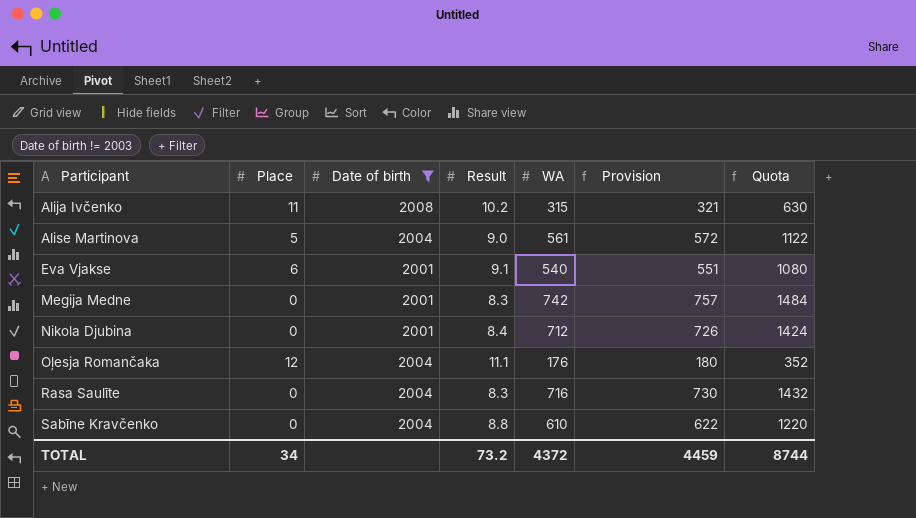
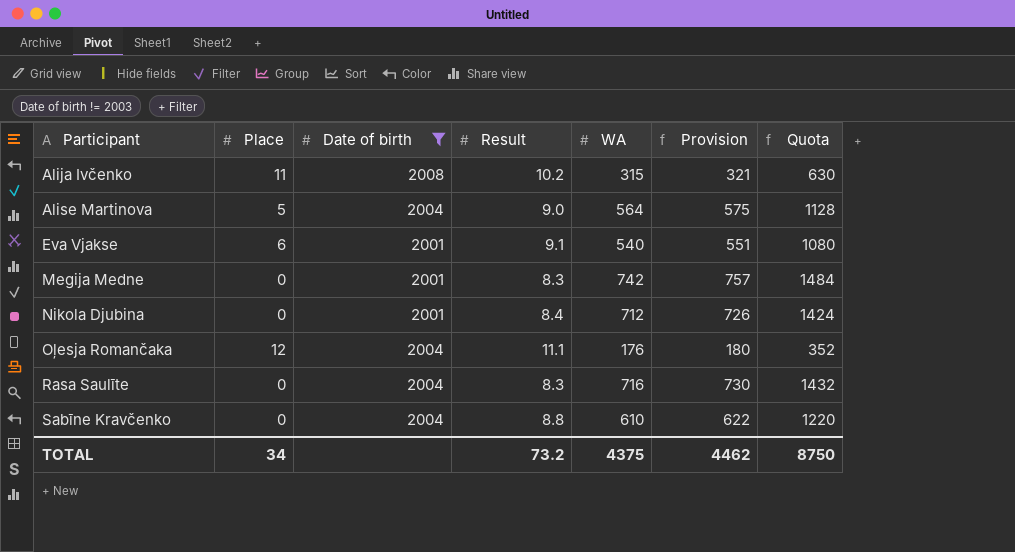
Alise Martinova | WA: 561 -> 564
Alise Martinova | Provision: 572 -> 575
Alise Martinova | Quota: 1122 -> 1128
TOTAL | WA: 4372 -> 4375
TOTAL | Provision: 4459 -> 4462
TOTAL | Quota: 8744 -> 8750

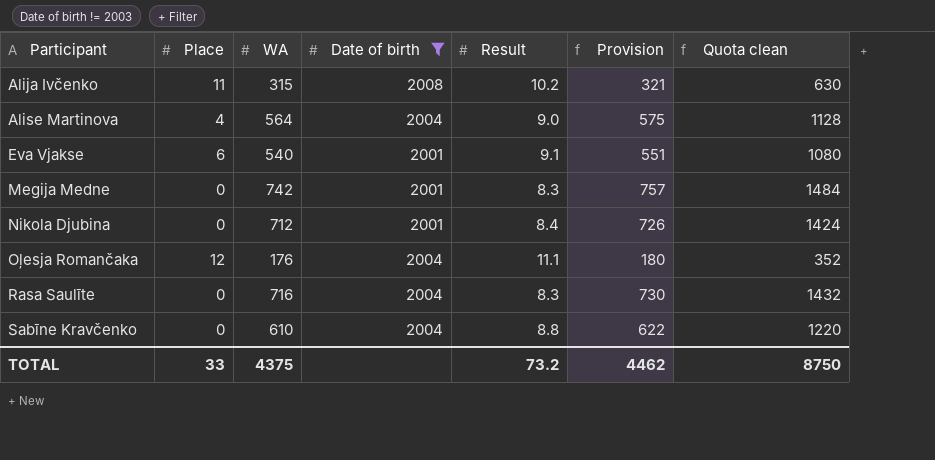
column WA | position: 5 -> 3
column name: Quota -> Quota clean
Alise Martinova | Place: 5 -> 4
TOTAL | Place: 34 -> 33

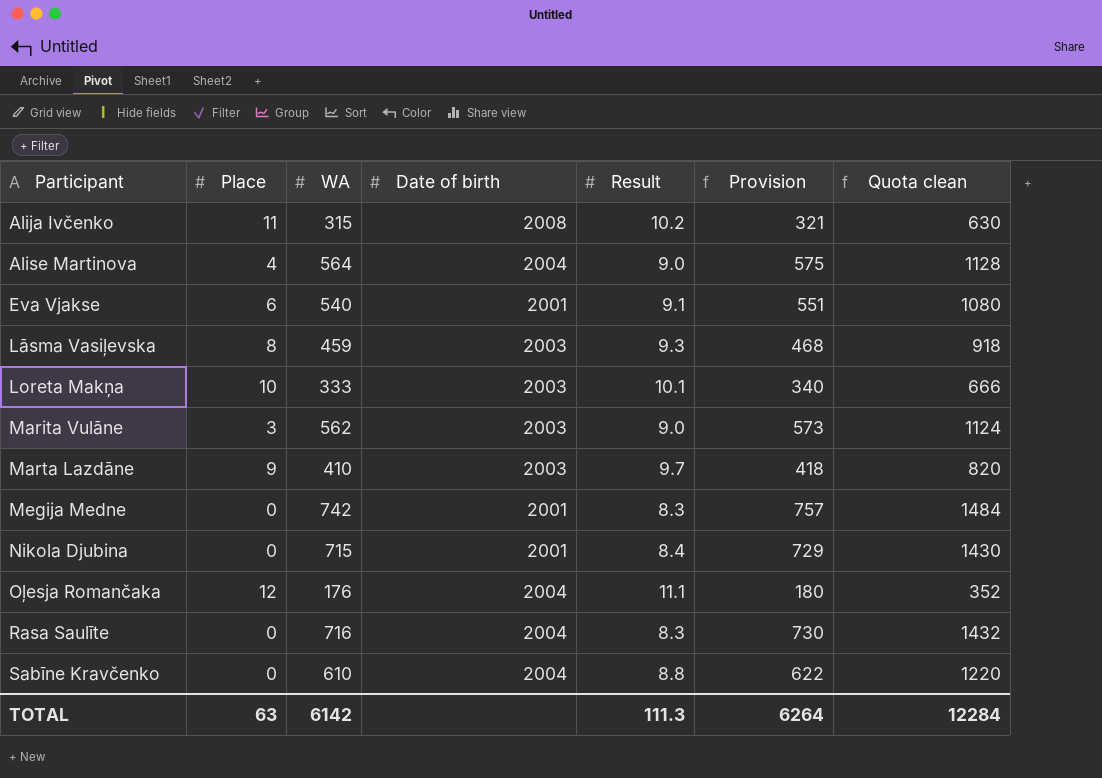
filter: Date of birth != 2003 -> none
Nikola Djubina | WA: 712 -> 715
Nikola Djubina | Provision: 726 -> 729
Nikola Djubina | Quota clean: 1424 -> 1430
TOTAL | Place: 33 -> 63
TOTAL | WA: 4375 -> 6142
TOTAL | Result: 73.2 -> 111.3
TOTAL | Provision: 4462 -> 6264
TOTAL | Quota clean: 8750 -> 12284

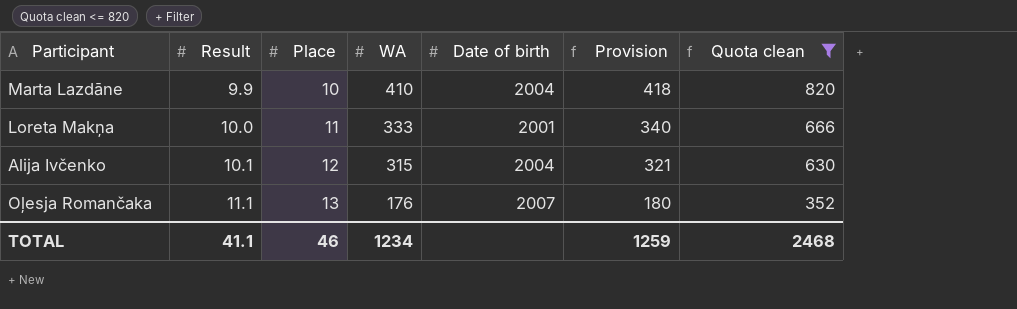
filter: none -> Quota clean <= 820
row order: Participant ascending -> Result ascending
column Result | position: 5 -> 2
Marta Lazdāne | Result: 9.7 -> 9.9
Marta Lazdāne | Place: 9 -> 10
Marta Lazdāne | Date of birth: 2003 -> 2004
Loreta Makņa | Result: 10.1 -> 10.0
Loreta Makņa | Place: 10 -> 11
Loreta Makņa | Date of birth: 2003 -> 2001
Alija Ivčenko | Result: 10.2 -> 10.1
Alija Ivčenko | Place: 11 -> 12
Alija Ivčenko | Date of birth: 2008 -> 2004
Oļesja Romančaka | Place: 12 -> 13
Oļesja Romančaka | Date of birth: 2004 -> 2007
TOTAL | Result: 111.3 -> 41.1
TOTAL | Place: 63 -> 46
TOTAL | WA: 6142 -> 1234
TOTAL | Provision: 6264 -> 1259
TOTAL | Quota clean: 12284 -> 2468

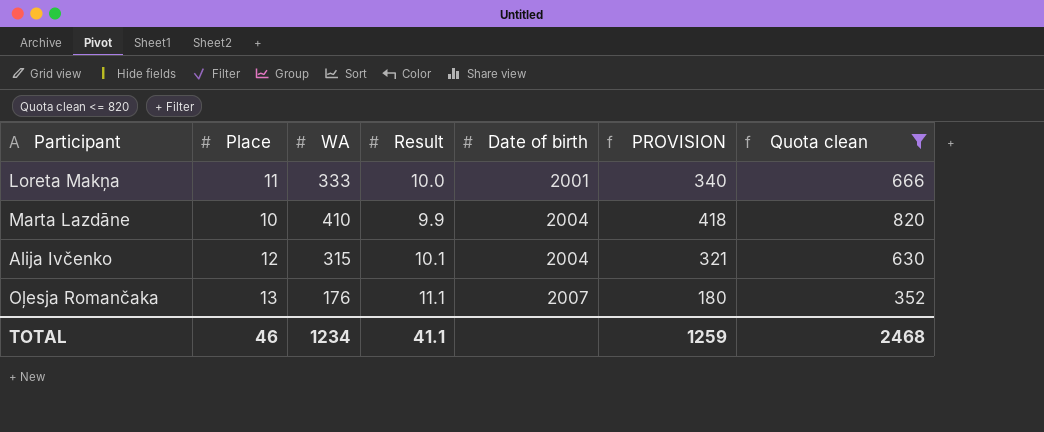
row order: Result ascending -> Date of birth ascending
column Result | position: 2 -> 4
column name: Provision -> PROVISION

